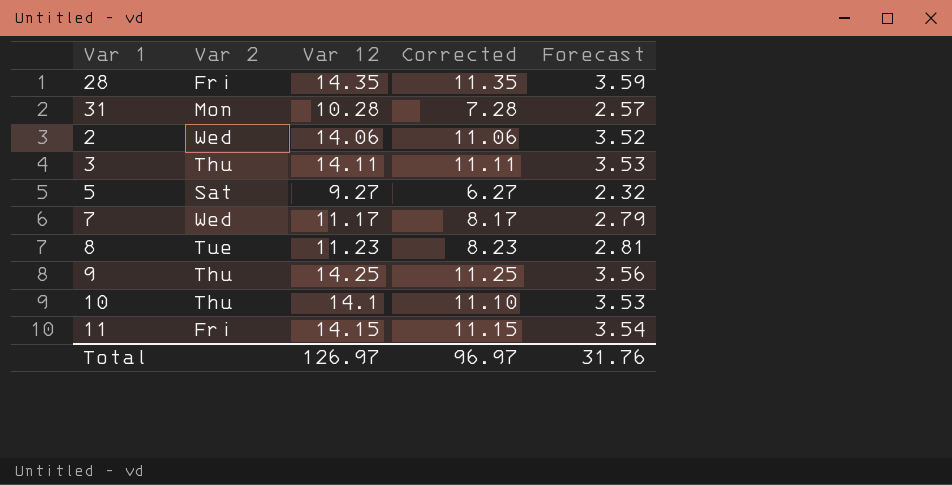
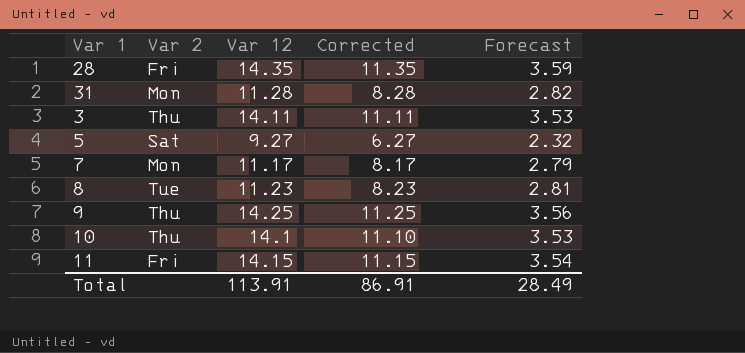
row 2: Wed | 14.06 | 11.06 | 3.52 -> none
31 | Var 12: 10.28 -> 11.28
31 | Corrected: 7.28 -> 8.28
31 | Forecast: 2.57 -> 2.82
7 | Var 2: Wed -> Mon
Total | Var 12: 126.97 -> 113.91
Total | Corrected: 96.97 -> 86.91
Total | Forecast: 31.76 -> 28.49

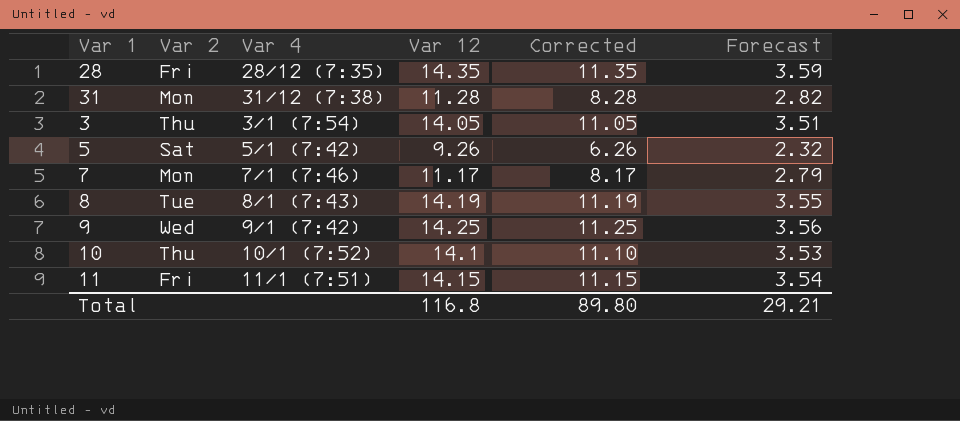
column Var 4 | position: none -> 3
3 | Var 12: 14.11 -> 14.05
3 | Corrected: 11.11 -> 11.05
3 | Forecast: 3.53 -> 3.51
5 | Var 12: 9.27 -> 9.26
5 | Corrected: 6.27 -> 6.26
8 | Var 12: 11.23 -> 14.19
8 | Corrected: 8.23 -> 11.19
8 | Forecast: 2.81 -> 3.55
9 | Var 2: Thu -> Wed
Total | Var 12: 113.91 -> 116.8
Total | Corrected: 86.91 -> 89.80
Total | Forecast: 28.49 -> 29.21

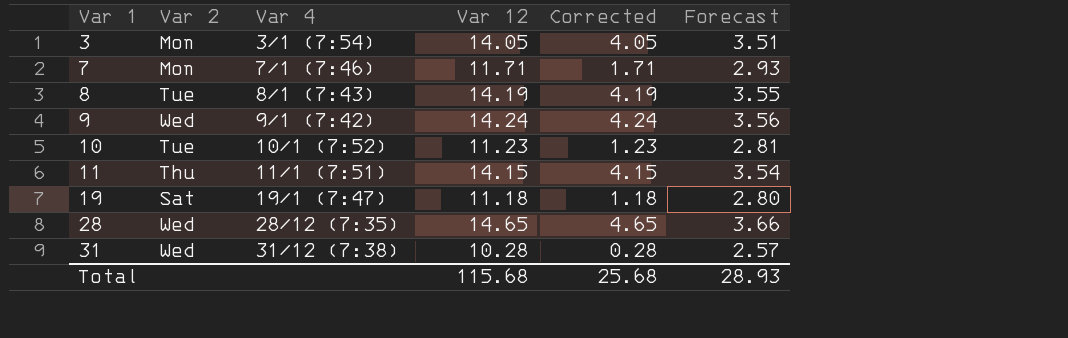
row order: none -> Var 1 ascending
column Corrected | formula: [Var 12] - 3 -> [Var 12] - 10
row 5: Sat | 5/1 (7:42) | 9.26 | 6.26 | 2.32 -> none
3 | Var 2: Thu -> Mon
7 | Var 12: 11.17 -> 11.71
7 | Forecast: 2.79 -> 2.93
9 | Var 12: 14.25 -> 14.24
10 | Var 2: Thu -> Tue
10 | Var 12: 14.1 -> 11.23
10 | Forecast: 3.53 -> 2.81
11 | Var 2: Fri -> Thu
row 19: none -> Sat | 19/1 (7:47) | 11.18 | 1.18 | 2.80
28 | Var 2: Fri -> Wed
28 | Var 12: 14.35 -> 14.65
28 | Forecast: 3.59 -> 3.66
31 | Var 2: Mon -> Wed
31 | Var 12: 11.28 -> 10.28
31 | Forecast: 2.82 -> 2.57
Total | Var 12: 116.8 -> 115.68
Total | Corrected: 89.80 -> 25.68
Total | Forecast: 29.21 -> 28.93

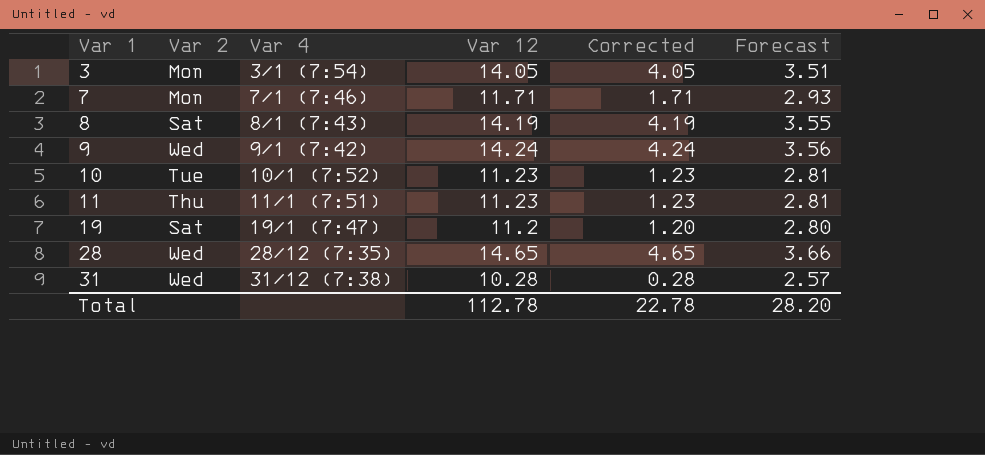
8 | Var 2: Tue -> Sat
11 | Var 12: 14.15 -> 11.23
11 | Corrected: 4.15 -> 1.23
11 | Forecast: 3.54 -> 2.81
19 | Var 12: 11.18 -> 11.2
19 | Corrected: 1.18 -> 1.20
Total | Var 12: 115.68 -> 112.78
Total | Corrected: 25.68 -> 22.78
Total | Forecast: 28.93 -> 28.20

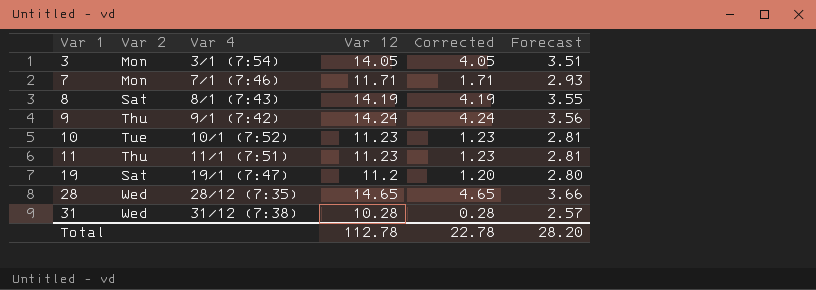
9 | Var 2: Wed -> Thu

